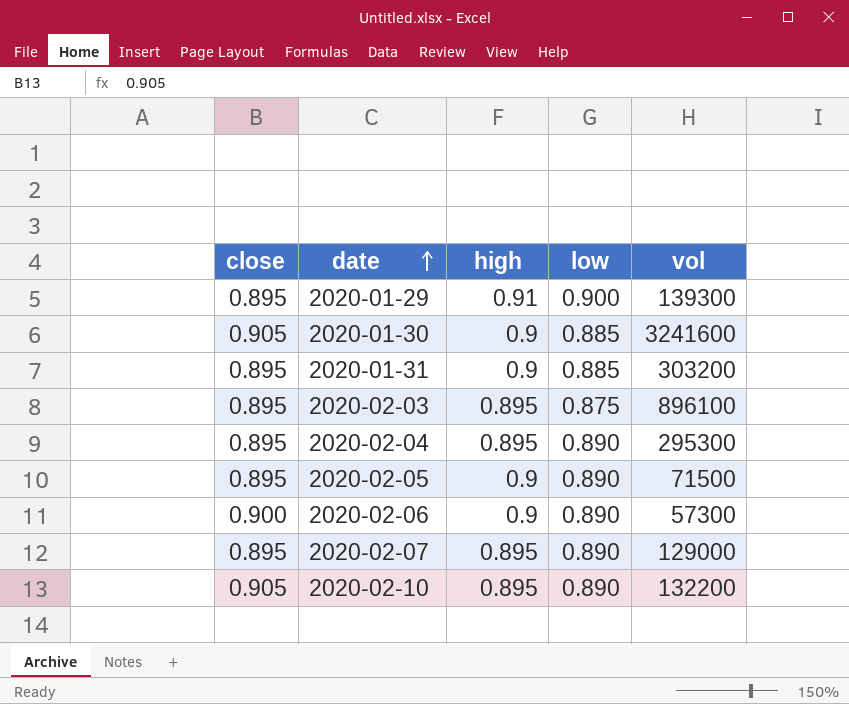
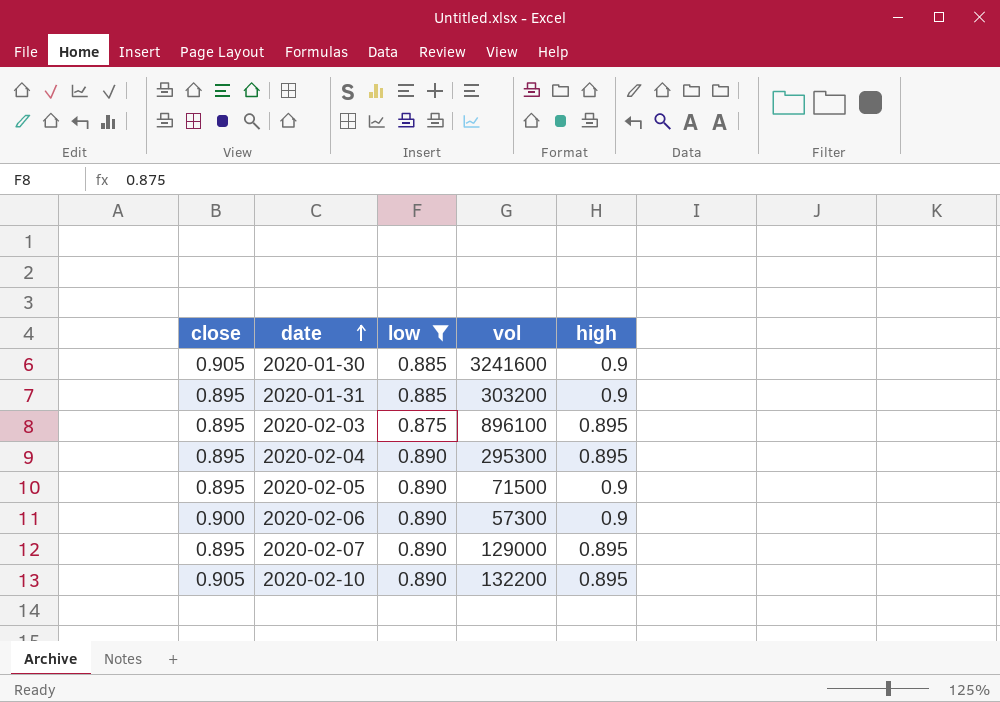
filter: none -> low != 0.900
column high | position: 3 -> 5

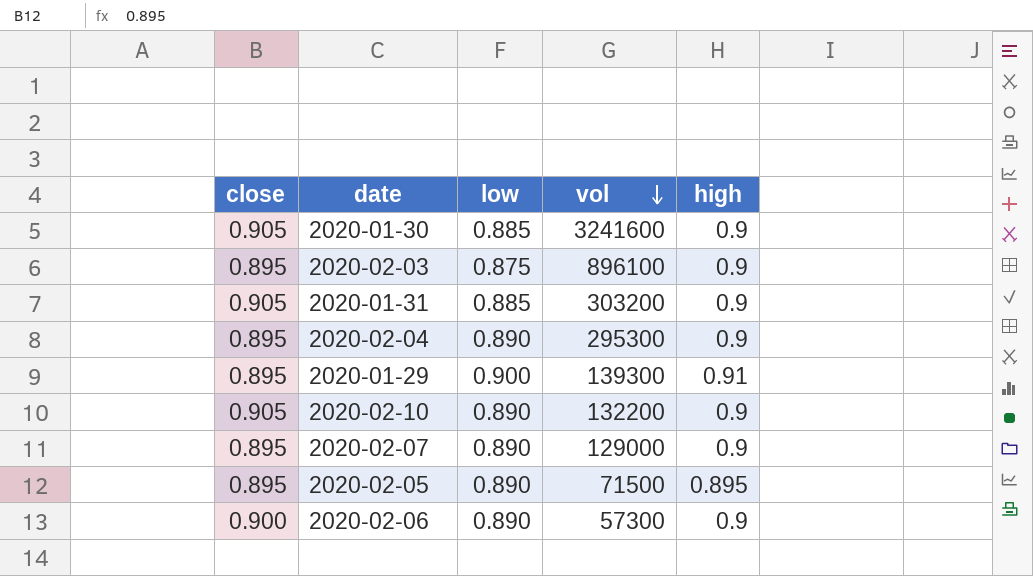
filter: low != 0.900 -> none
row order: date ascending -> vol descending
2020-02-03 | high: 0.895 -> 0.9
2020-01-31 | close: 0.895 -> 0.905
2020-02-04 | high: 0.895 -> 0.9
2020-02-10 | high: 0.895 -> 0.9
2020-02-07 | high: 0.895 -> 0.9
2020-02-05 | high: 0.9 -> 0.895

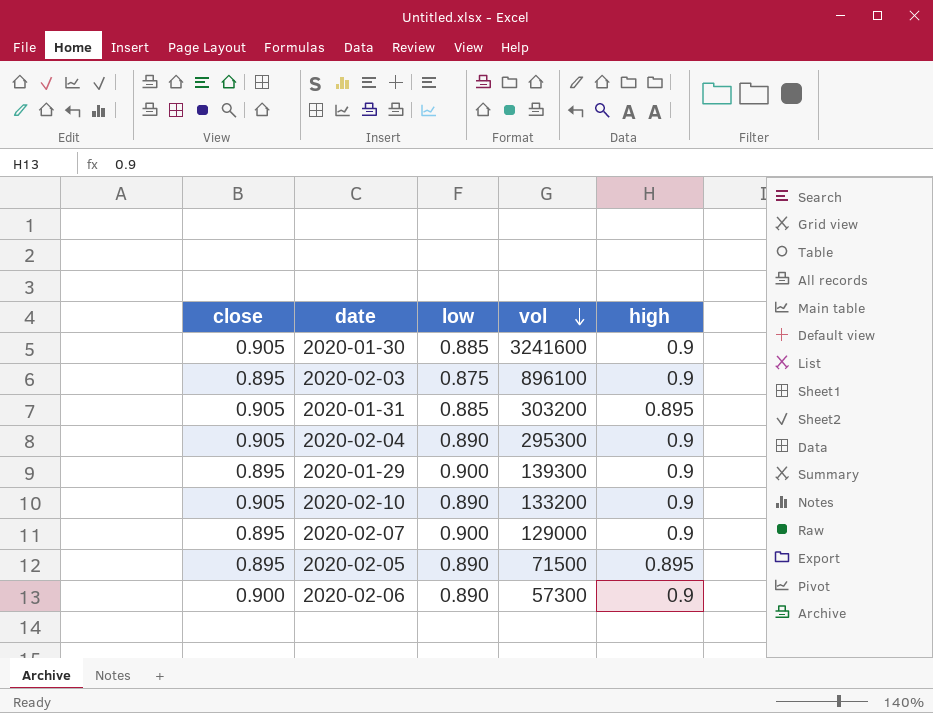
2020-01-31 | high: 0.9 -> 0.895
2020-02-04 | close: 0.895 -> 0.905
2020-01-29 | high: 0.91 -> 0.9
2020-02-10 | vol: 132200 -> 133200
2020-02-07 | low: 0.890 -> 0.900

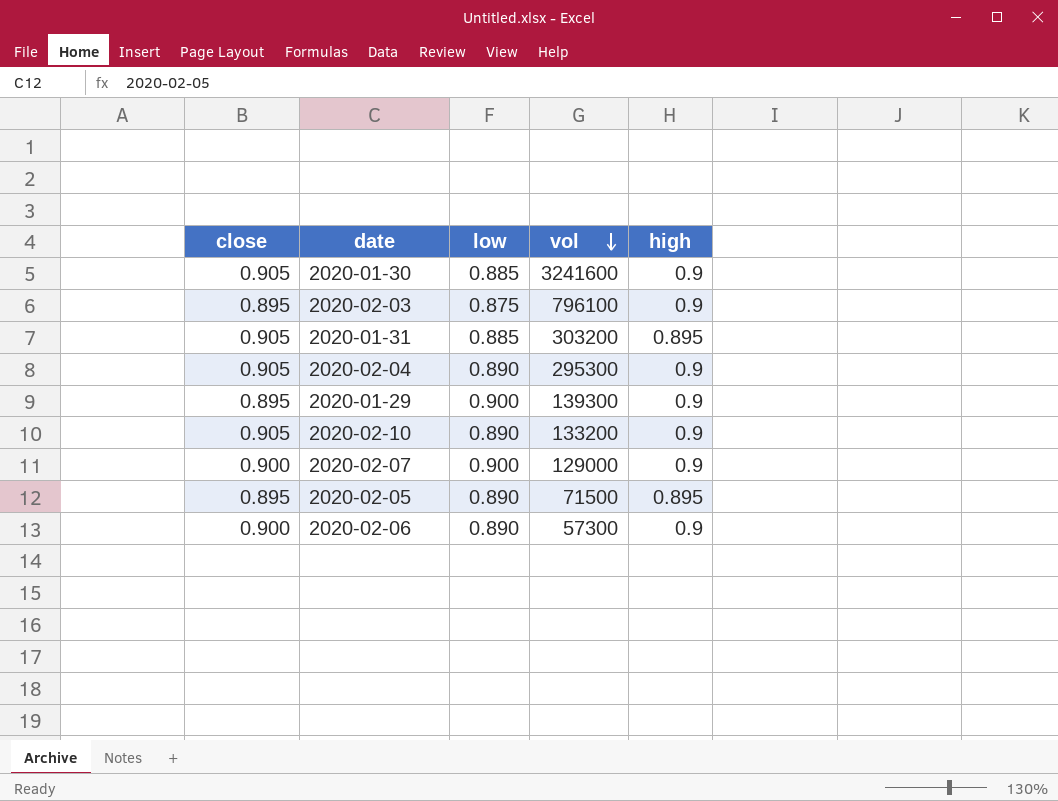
2020-02-03 | vol: 896100 -> 796100
2020-02-07 | close: 0.895 -> 0.900

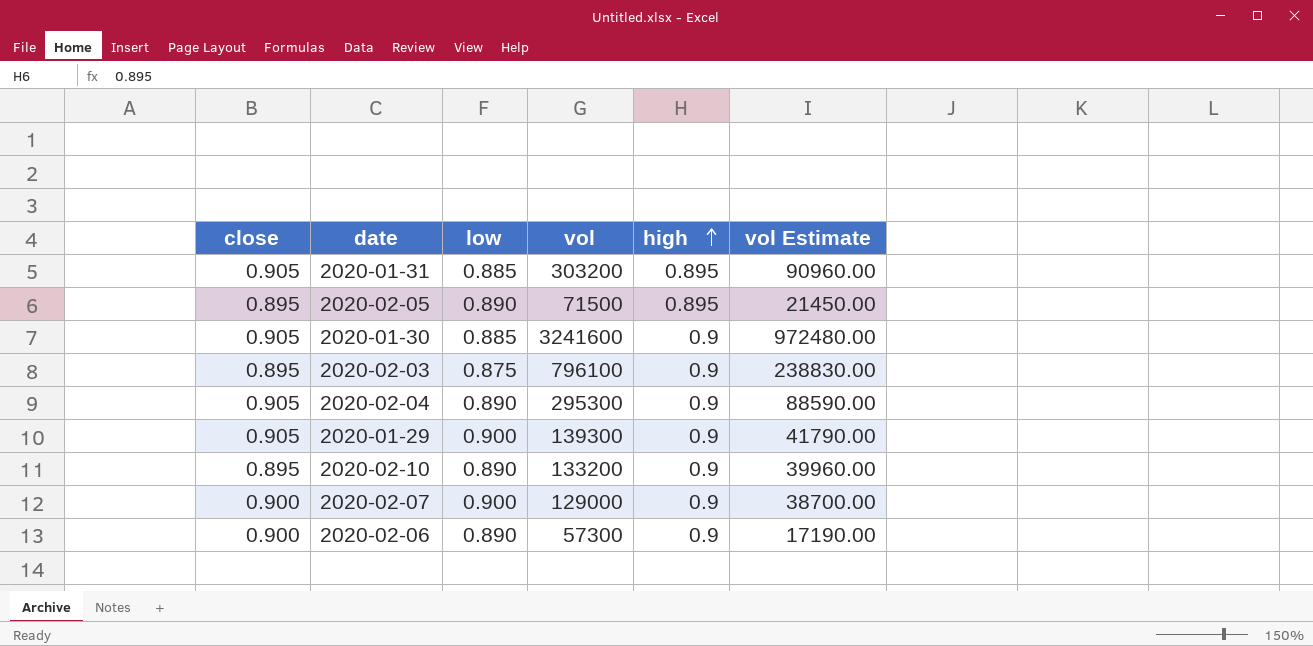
row order: vol descending -> high ascending
column vol Estimate | formula: none -> [vol] * 0.3
2020-01-29 | close: 0.895 -> 0.905
2020-02-10 | close: 0.905 -> 0.895

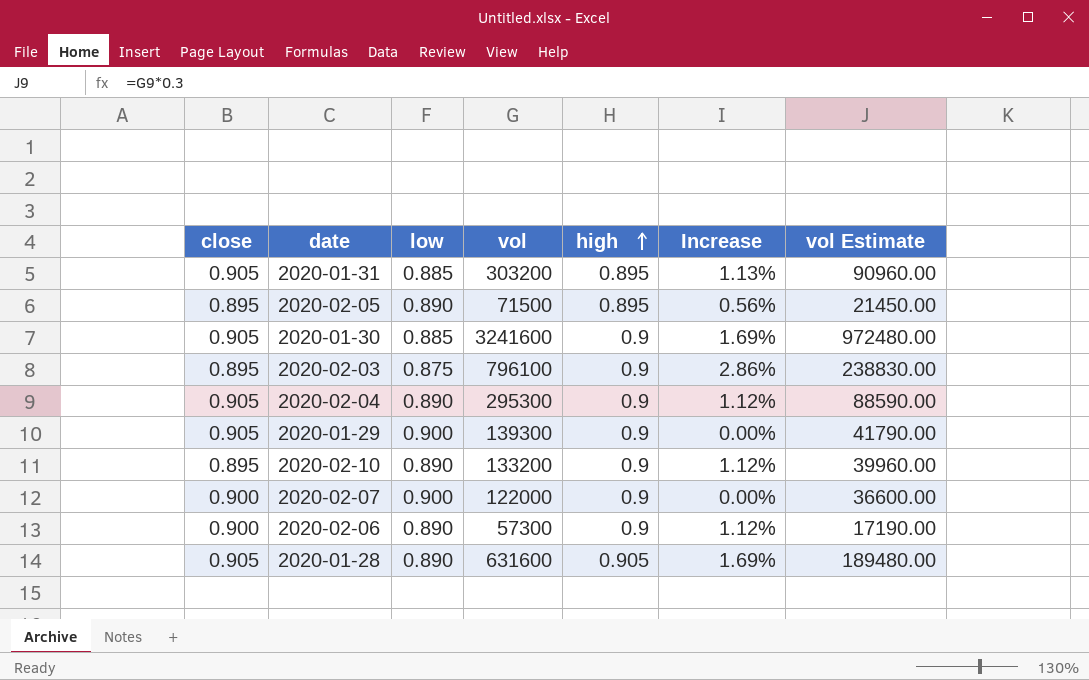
column Increase | formula: none -> ([high] - [low]) / [low]
2020-02-07 | vol: 129000 -> 122000
2020-02-07 | vol Estimate: 38700.00 -> 36600.00
row 2020-01-28: none -> 0.905 | 0.890 | 631600 | 0.905 | 1.69% | 189480.00

